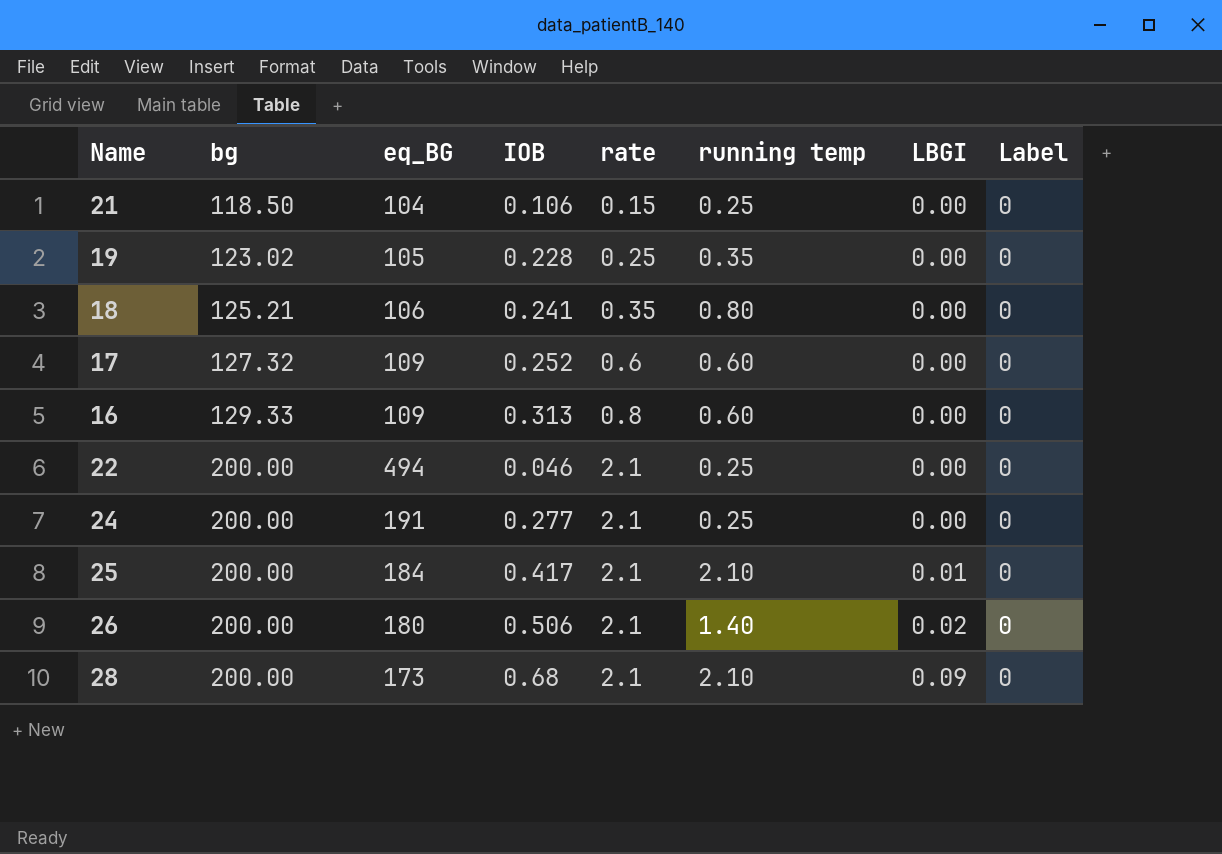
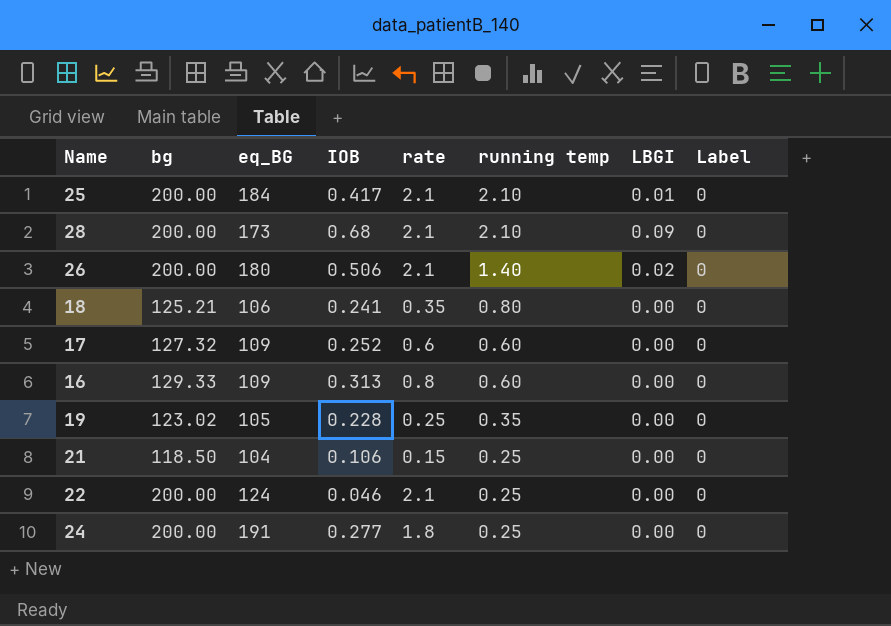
row order: bg ascending -> running temp descending
22 | eq_BG: 494 -> 124
24 | rate: 2.1 -> 1.8

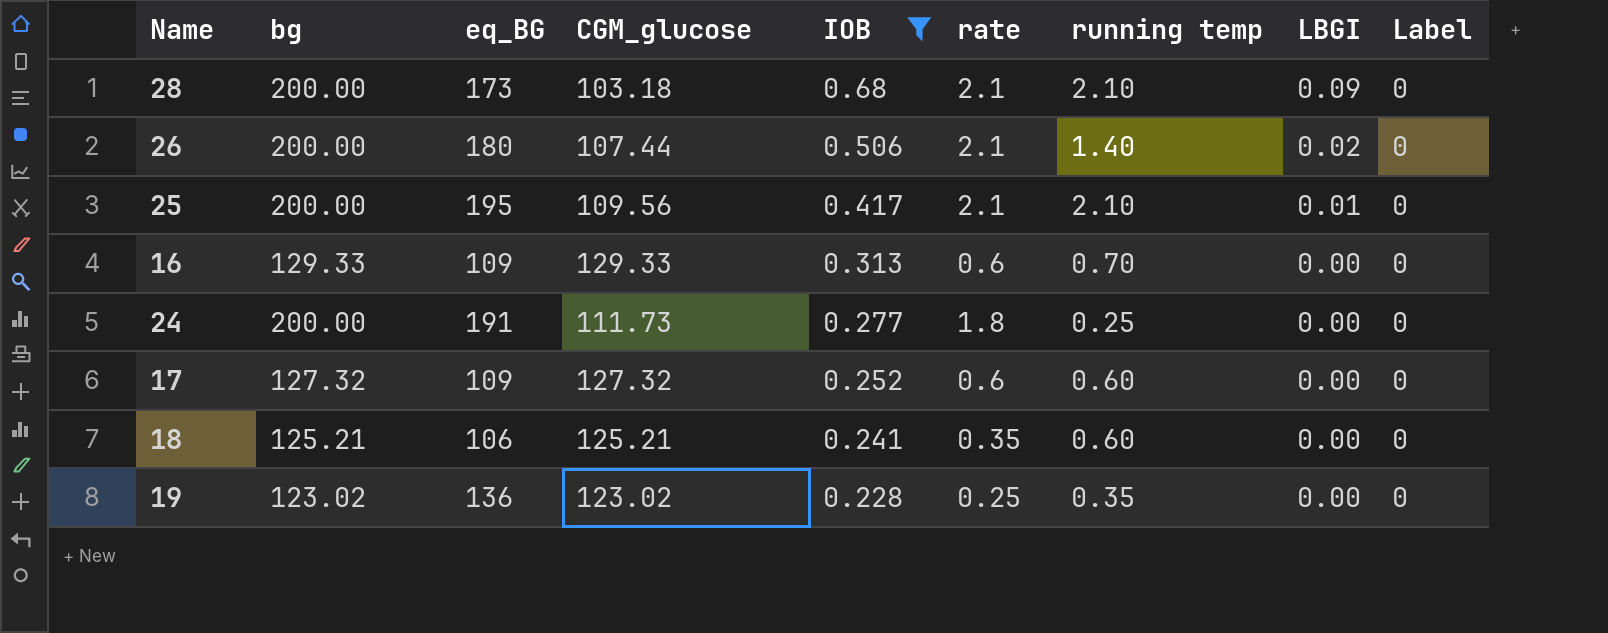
filter: none -> IOB >= 0.228
row order: running temp descending -> IOB descending
column CGM_glucose | position: none -> 4
25 | eq_BG: 184 -> 195
16 | rate: 0.8 -> 0.6
16 | running temp: 0.60 -> 0.70
18 | running temp: 0.80 -> 0.60
19 | eq_BG: 105 -> 136

